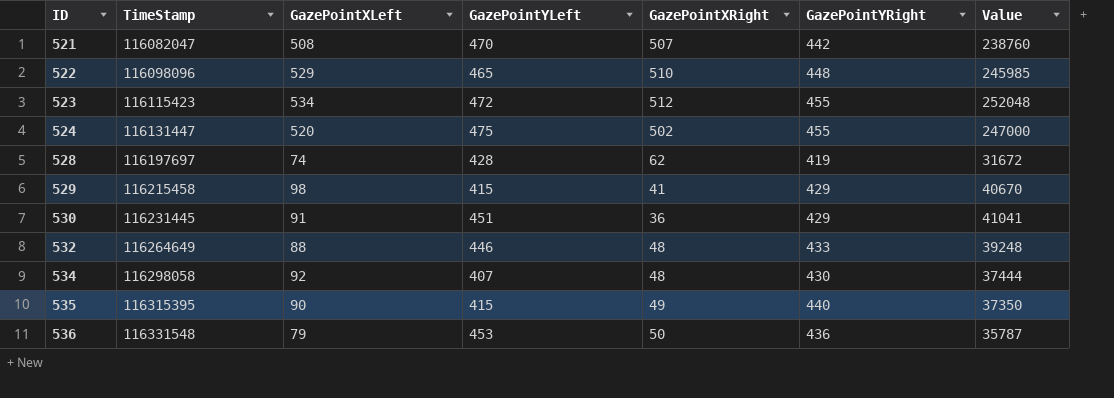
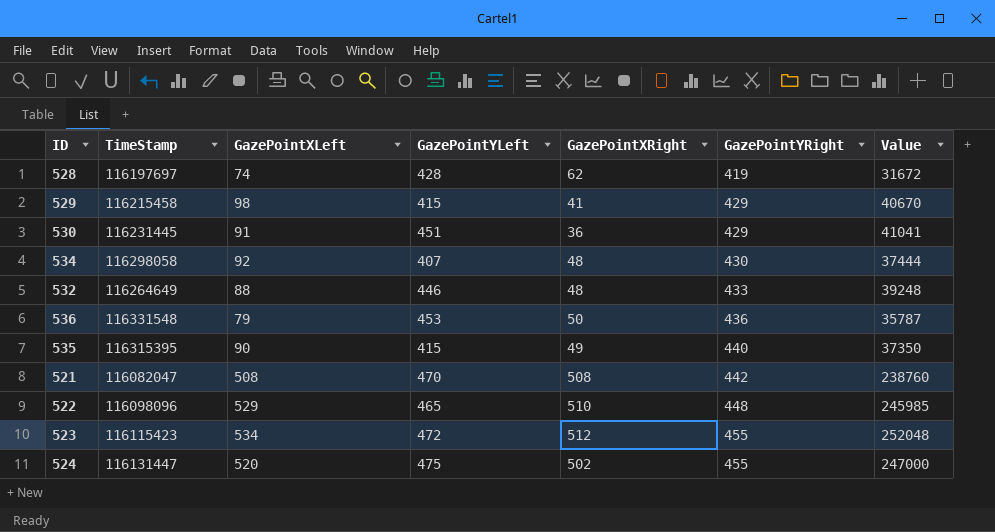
row order: ID ascending -> GazePointYRight ascending
521 | GazePointXRight: 507 -> 508

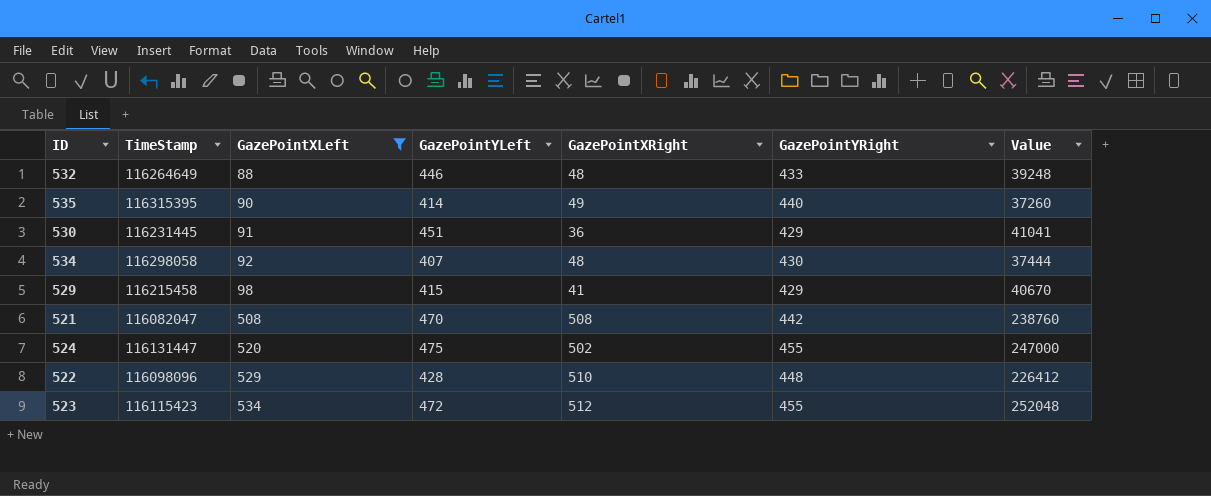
filter: none -> GazePointXLeft >= 88
row order: GazePointYRight ascending -> GazePointXLeft ascending
535 | GazePointYLeft: 415 -> 414
535 | Value: 37350 -> 37260
522 | GazePointYLeft: 465 -> 428
522 | Value: 245985 -> 226412

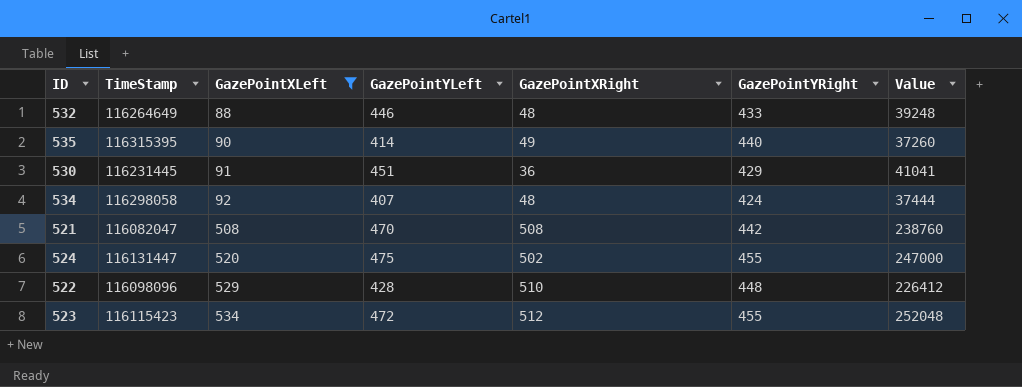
row 529: 116215458 | 98 | 415 | 41 | 429 | 40670 -> none
534 | GazePointYRight: 430 -> 424

